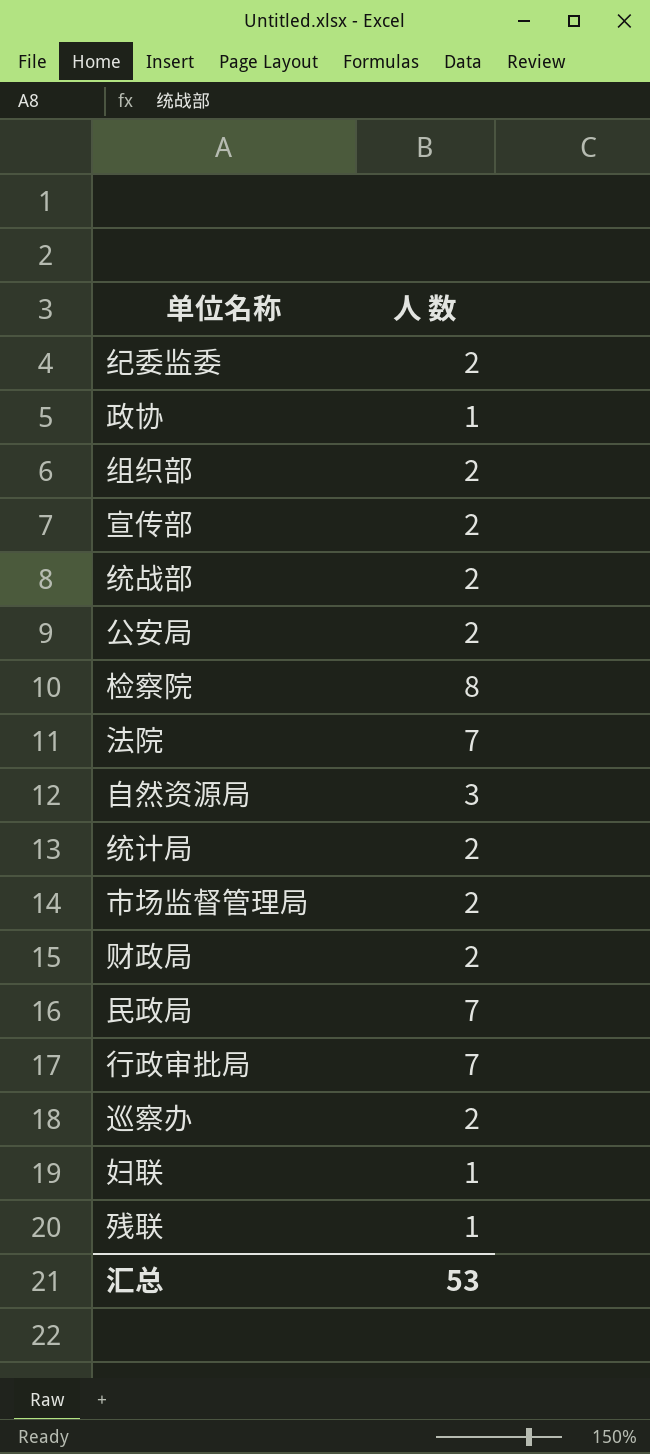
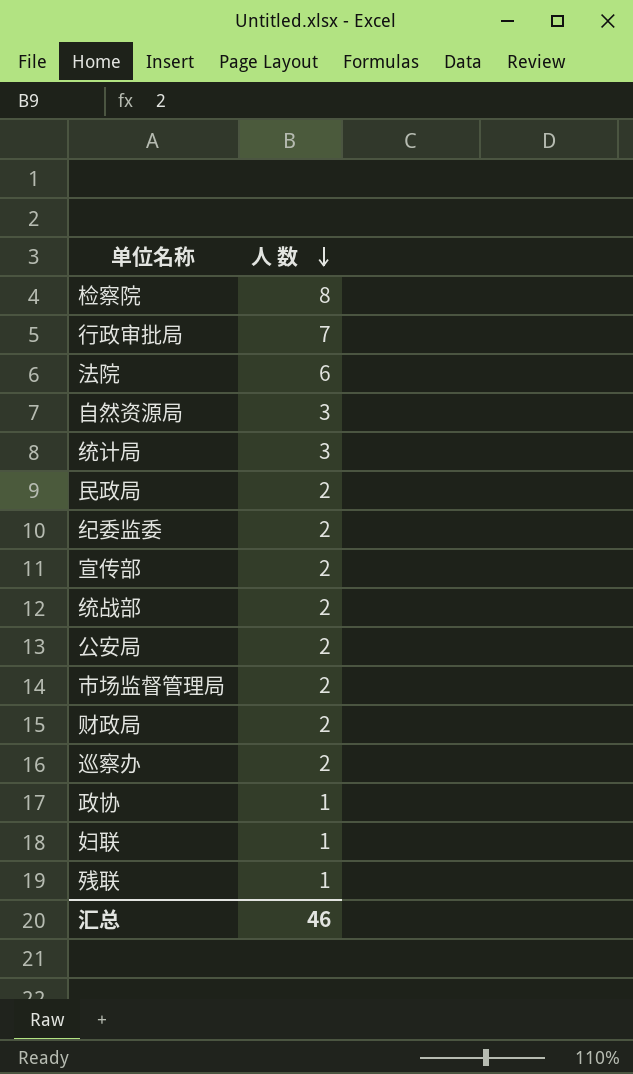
row order: none -> 人 数 descending
row 组织部: 2 -> none
法院 | 人 数: 7 -> 6
统计局 | 人 数: 2 -> 3
民政局 | 人 数: 7 -> 2
汇总 | 人 数: 53 -> 46

